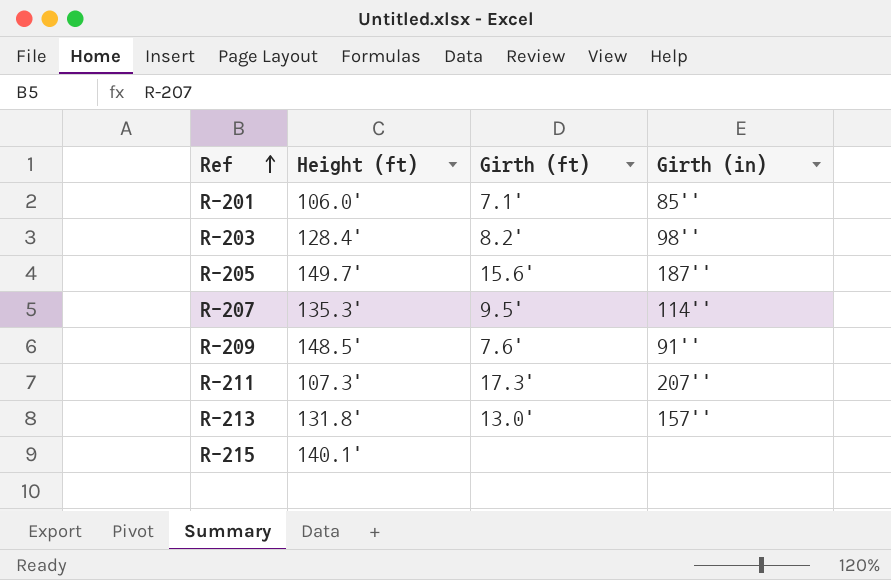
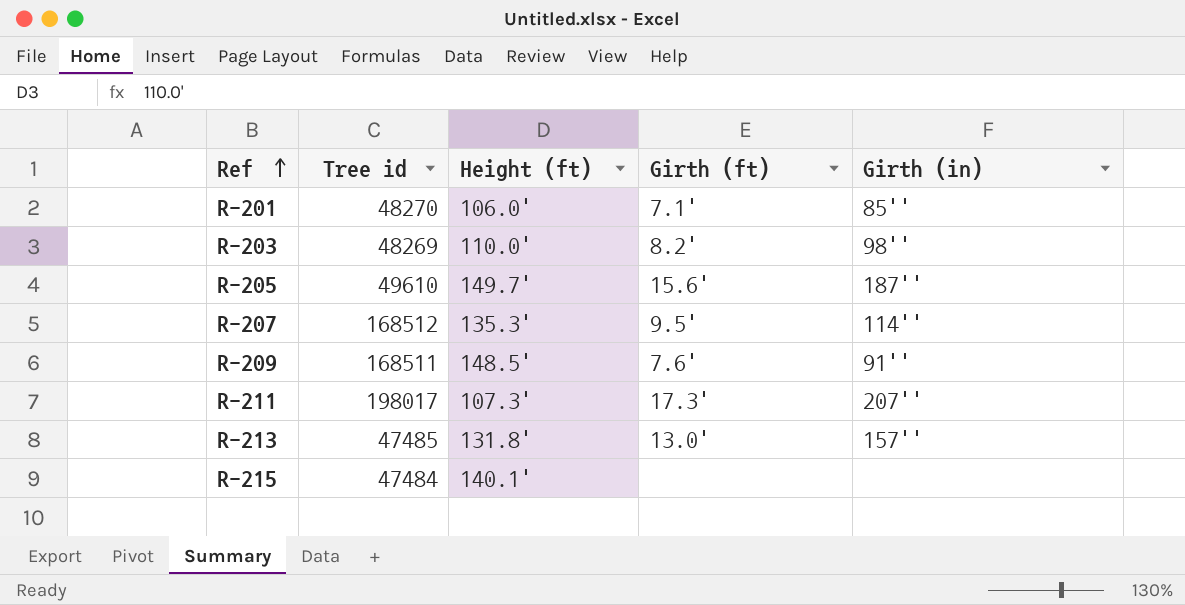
column Tree id | position: none -> 2
R-203 | Height (ft): 128.4' -> 110.0'

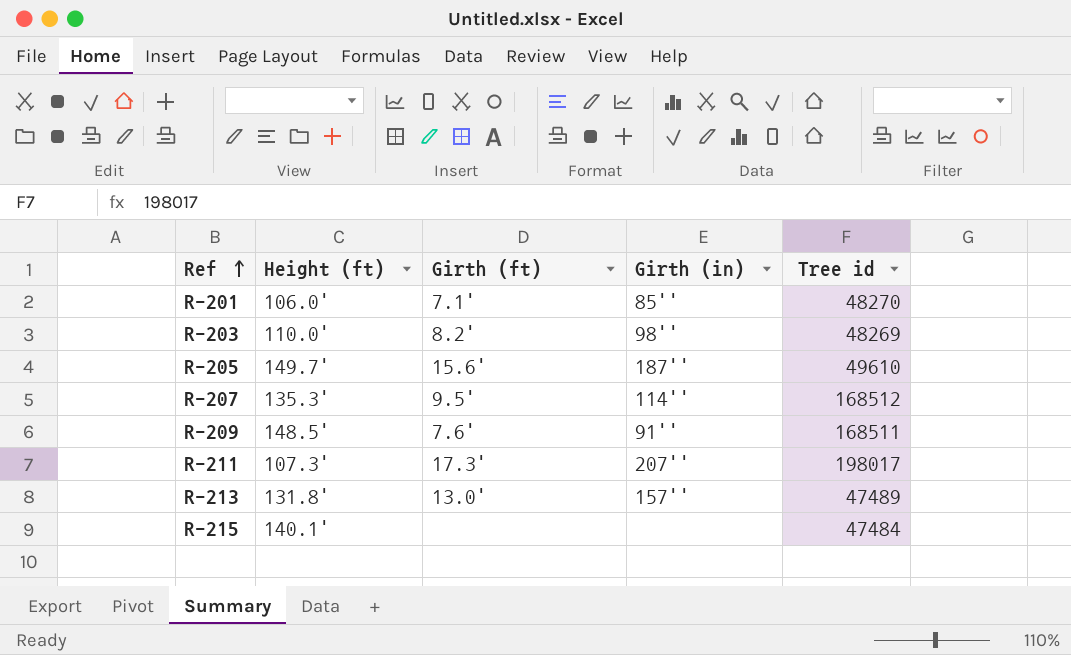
column Tree id | position: 2 -> 5
R-213 | Tree id: 47485 -> 47489

